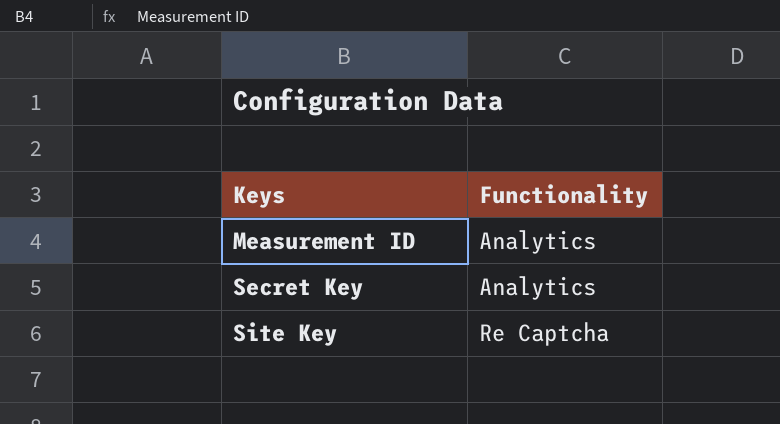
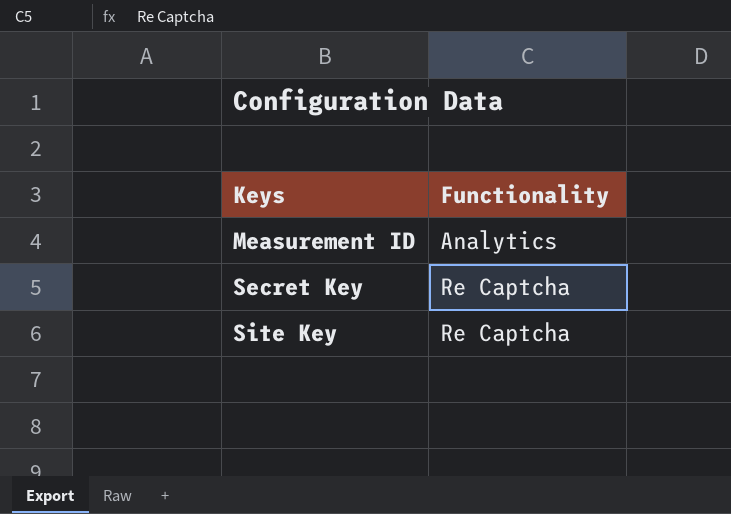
Secret Key | Functionality: Analytics -> Re Captcha

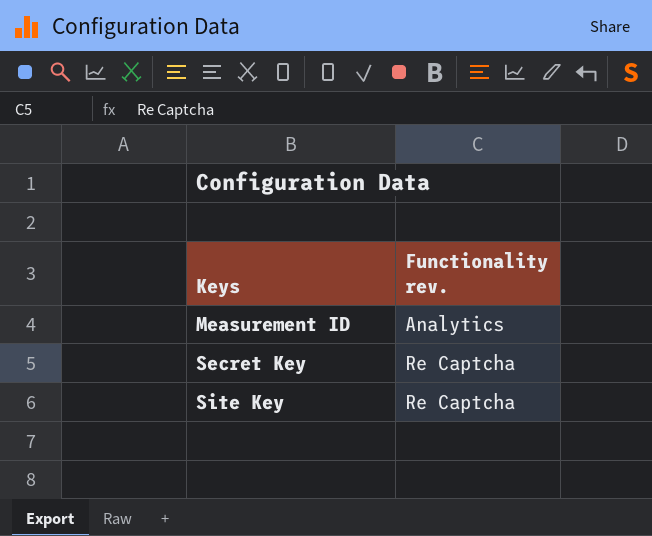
column name: Functionality -> Functionality rev.

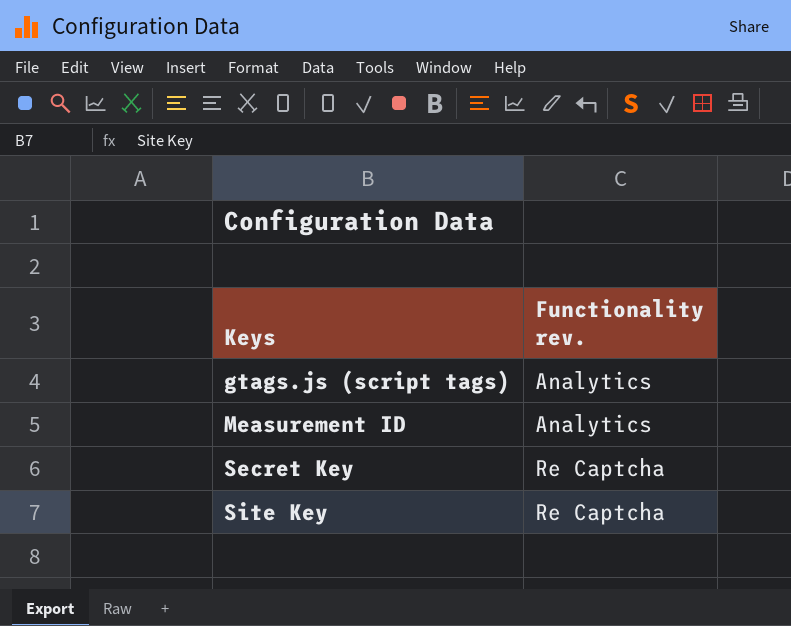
row gtags.js (script tags): none -> Analytics

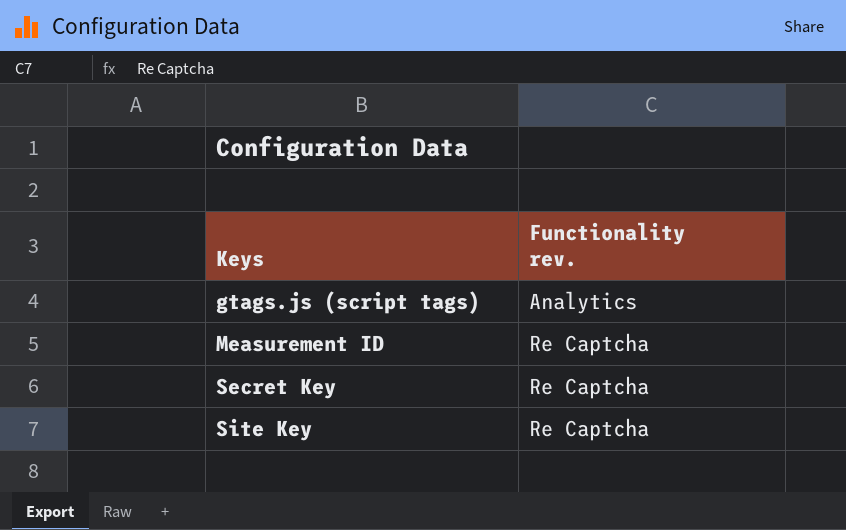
Measurement ID | Functionality rev.: Analytics -> Re Captcha

